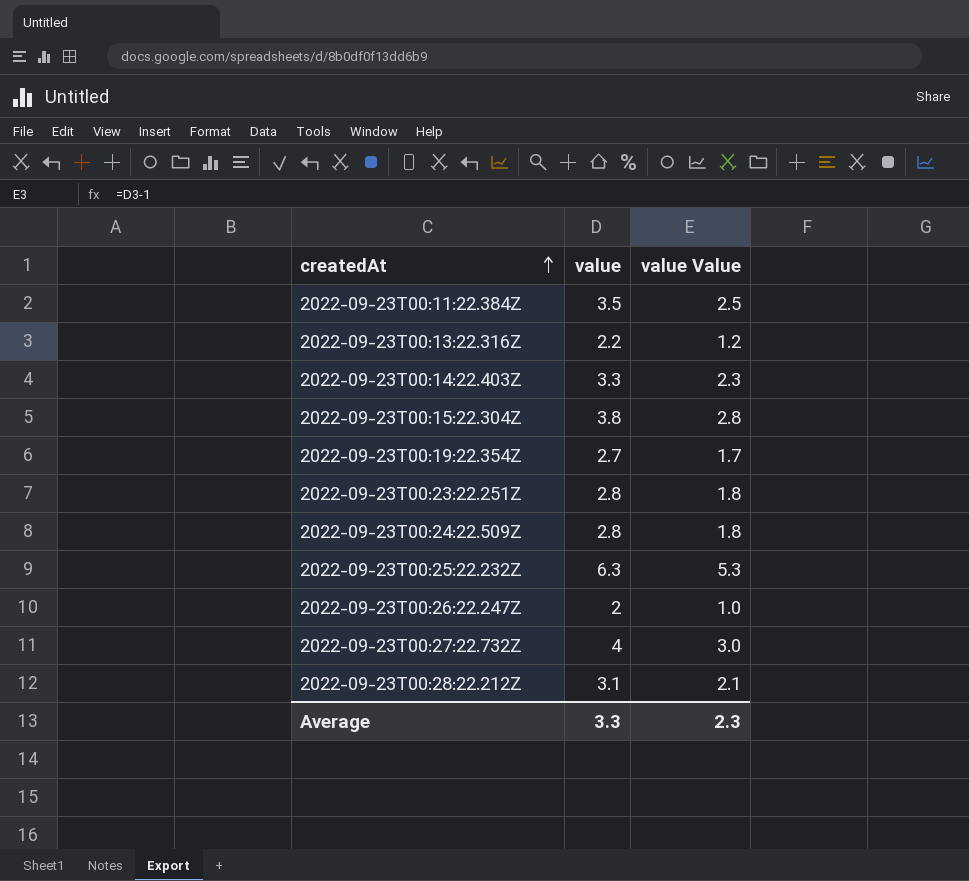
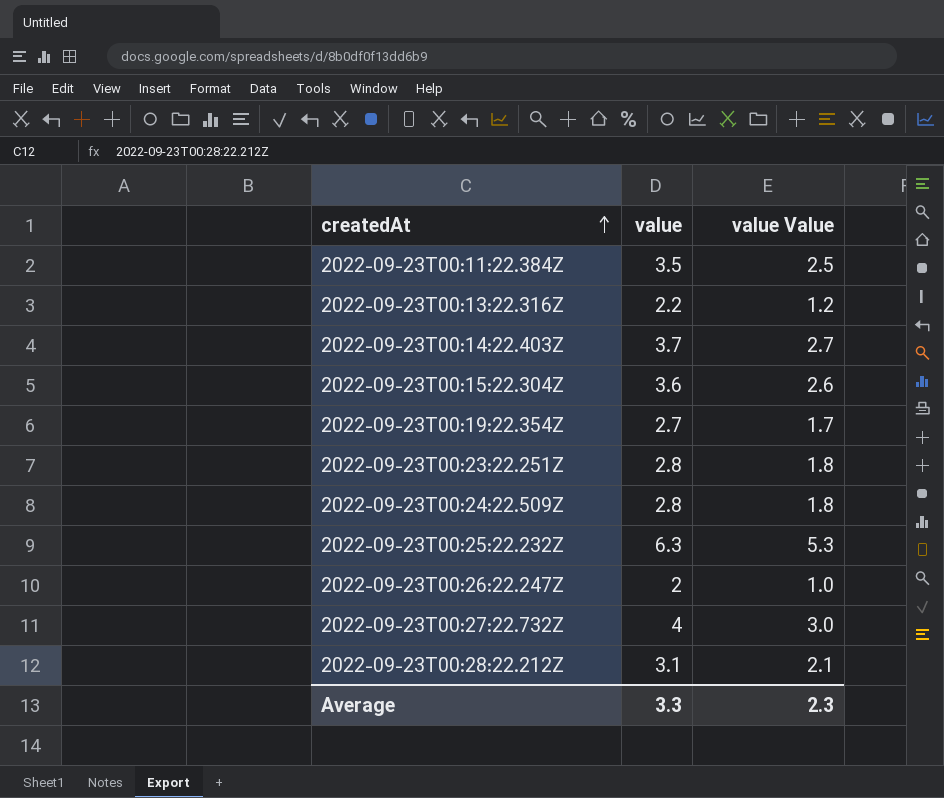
2022-09-23T00:14:22.403Z | value: 3.3 -> 3.7
2022-09-23T00:14:22.403Z | value Value: 2.3 -> 2.7
2022-09-23T00:15:22.304Z | value: 3.8 -> 3.6
2022-09-23T00:15:22.304Z | value Value: 2.8 -> 2.6

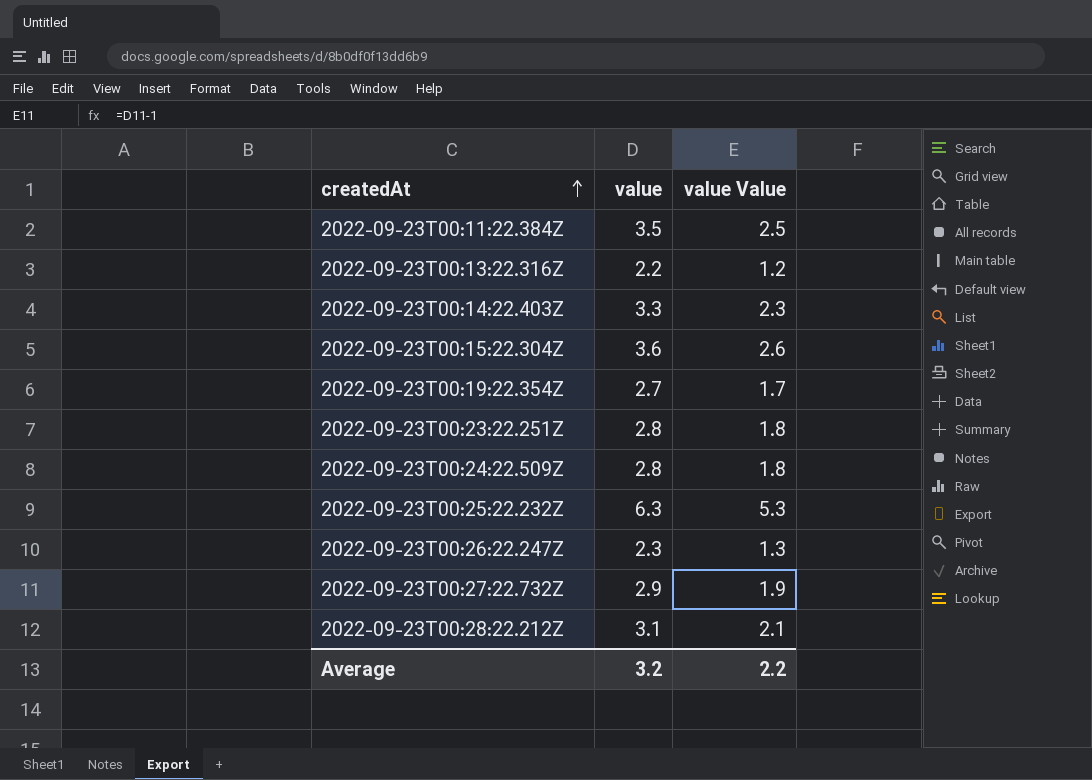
2022-09-23T00:14:22.403Z | value: 3.7 -> 3.3
2022-09-23T00:14:22.403Z | value Value: 2.7 -> 2.3
2022-09-23T00:26:22.247Z | value: 2 -> 2.3
2022-09-23T00:26:22.247Z | value Value: 1.0 -> 1.3
2022-09-23T00:27:22.732Z | value: 4 -> 2.9
2022-09-23T00:27:22.732Z | value Value: 3.0 -> 1.9
Average | value: 3.3 -> 3.2
Average | value Value: 2.3 -> 2.2

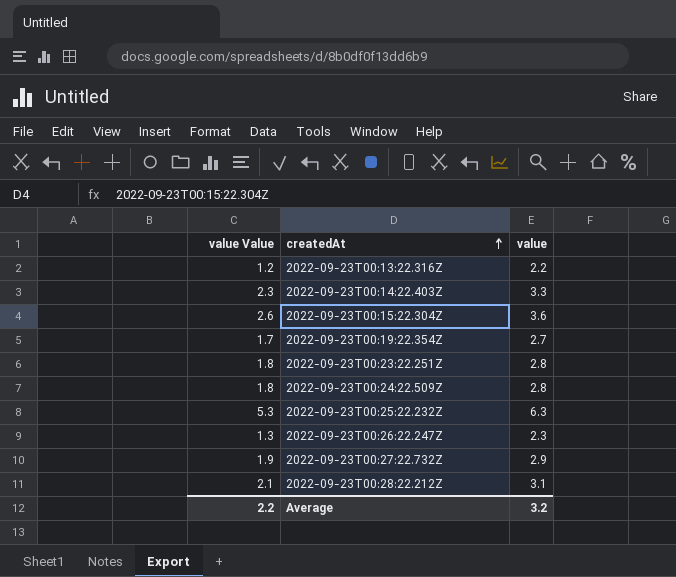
column value Value | position: 3 -> 1
row 2022-09-23T00:11:22.384Z: 3.5 | 2.5 -> none

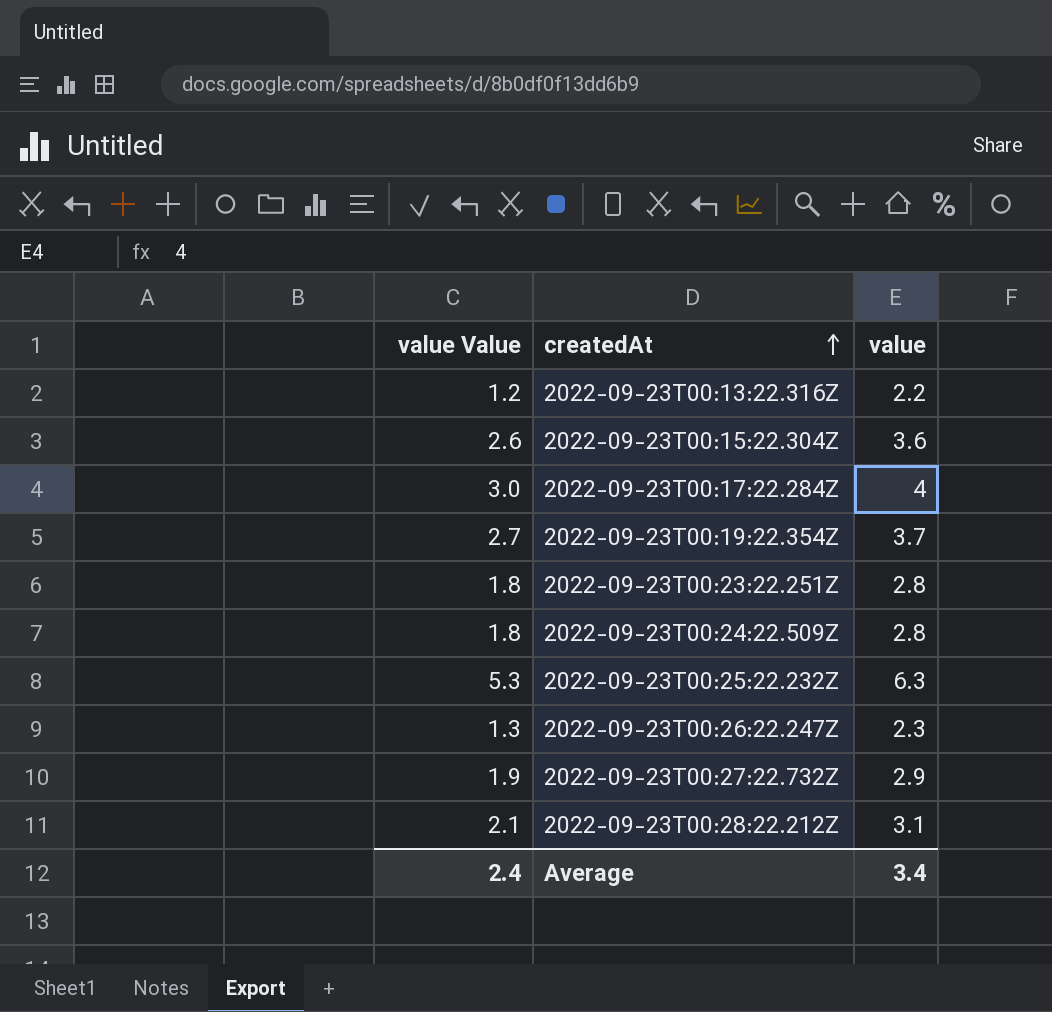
row 2022-09-23T00:14:22.403Z: 2.3 | 3.3 -> none
row 2022-09-23T00:17:22.284Z: none -> 3.0 | 4
2022-09-23T00:19:22.354Z | value Value: 1.7 -> 2.7
2022-09-23T00:19:22.354Z | value: 2.7 -> 3.7
Average | value Value: 2.2 -> 2.4
Average | value: 3.2 -> 3.4

